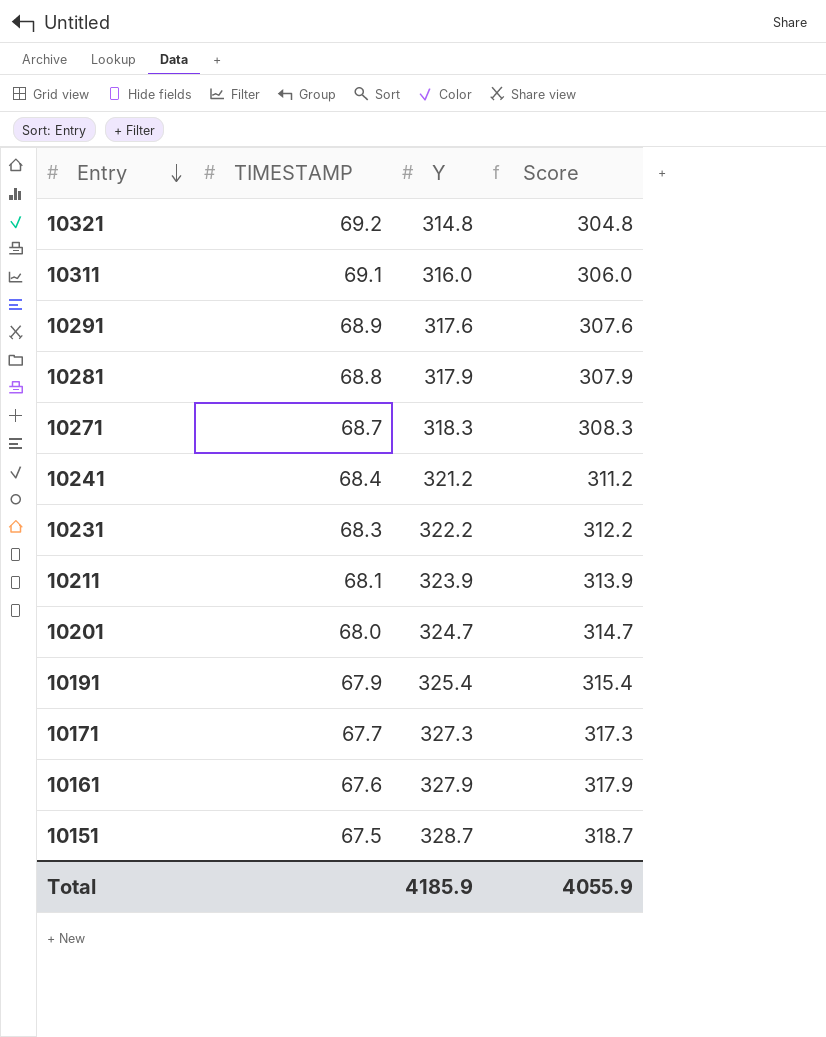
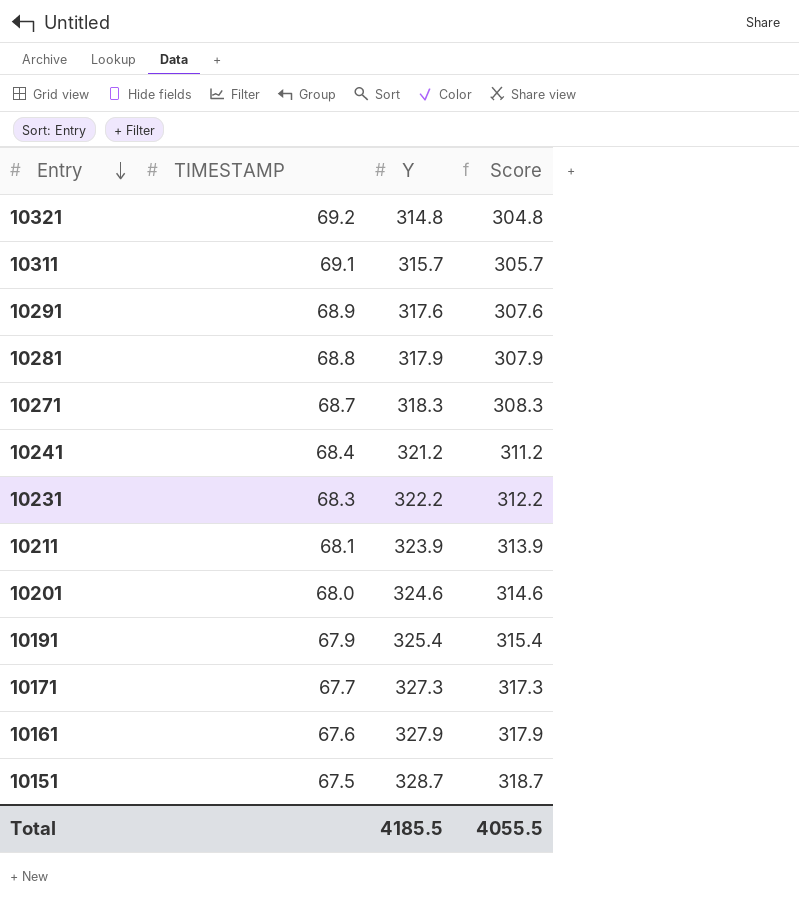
10311 | Y: 316.0 -> 315.7
10311 | Score: 306.0 -> 305.7
10201 | Y: 324.7 -> 324.6
10201 | Score: 314.7 -> 314.6
Total | Y: 4185.9 -> 4185.5
Total | Score: 4055.9 -> 4055.5

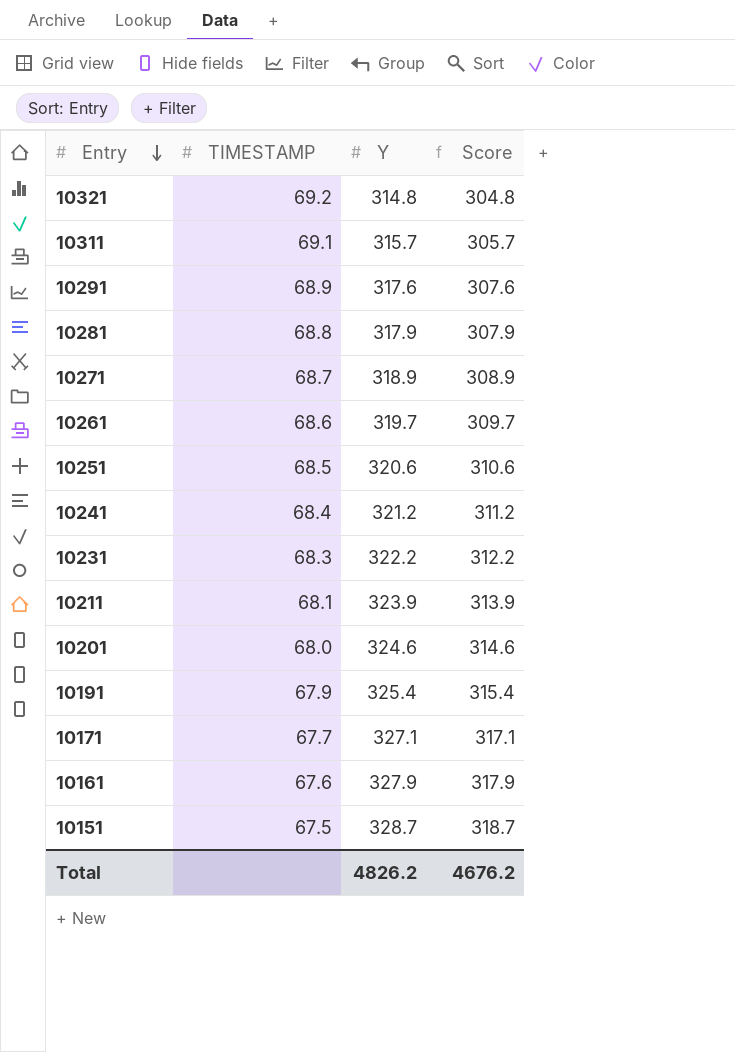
10271 | Y: 318.3 -> 318.9
10271 | Score: 308.3 -> 308.9
row 10261: none -> 68.6 | 319.7 | 309.7
row 10251: none -> 68.5 | 320.6 | 310.6
10171 | Y: 327.3 -> 327.1
10171 | Score: 317.3 -> 317.1
Total | Y: 4185.5 -> 4826.2
Total | Score: 4055.5 -> 4676.2

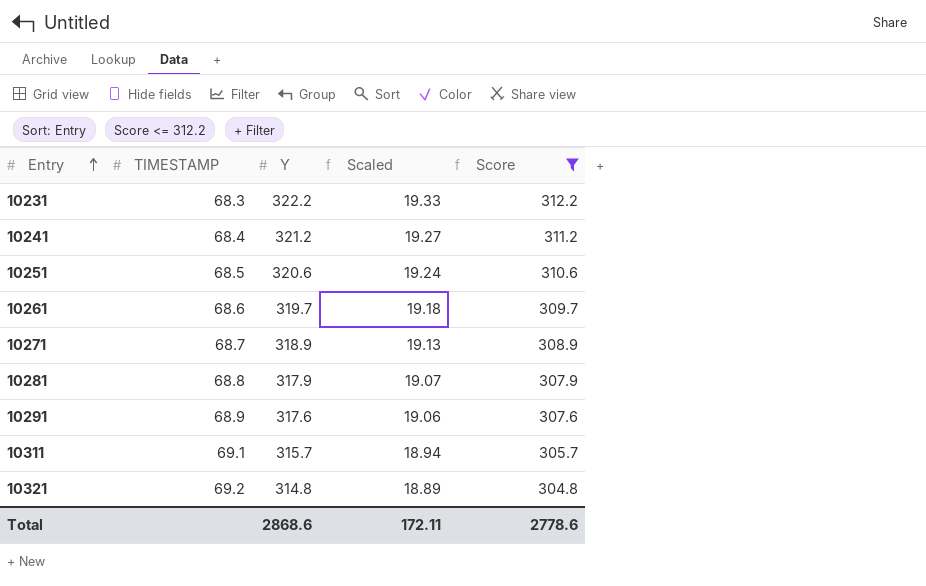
filter: none -> Score <= 312.2
row order: Entry descending -> Entry ascending
column Scaled | formula: none -> [Y] * 0.06
Total | Y: 4826.2 -> 2868.6
Total | Score: 4676.2 -> 2778.6

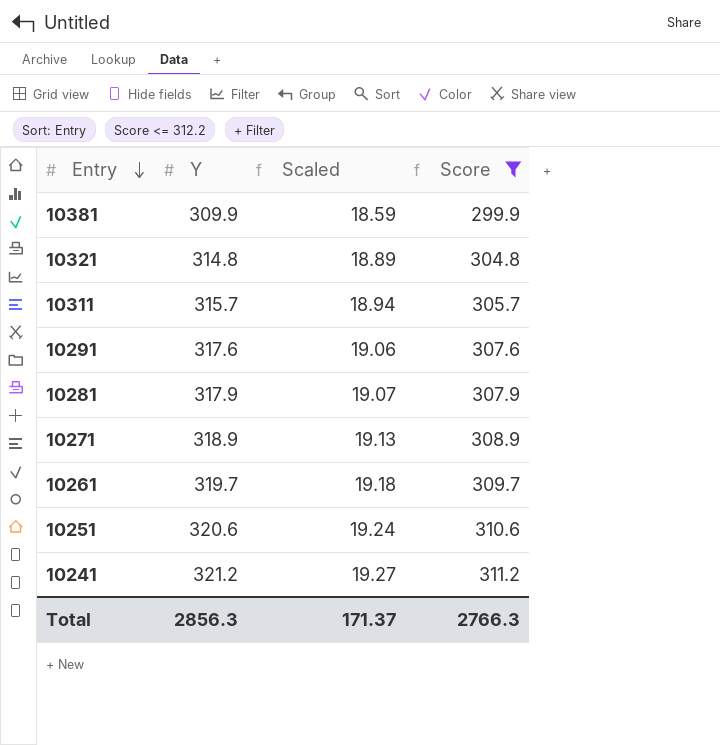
row order: Entry ascending -> Entry descending
column TIMESTAMP | position: 2 -> none
row 10231: 68.3 | 322.2 | 19.33 | 312.2 -> none
row 10381: none -> 309.9 | 18.59 | 299.9
Total | Y: 2868.6 -> 2856.3
Total | Scaled: 172.11 -> 171.37
Total | Score: 2778.6 -> 2766.3

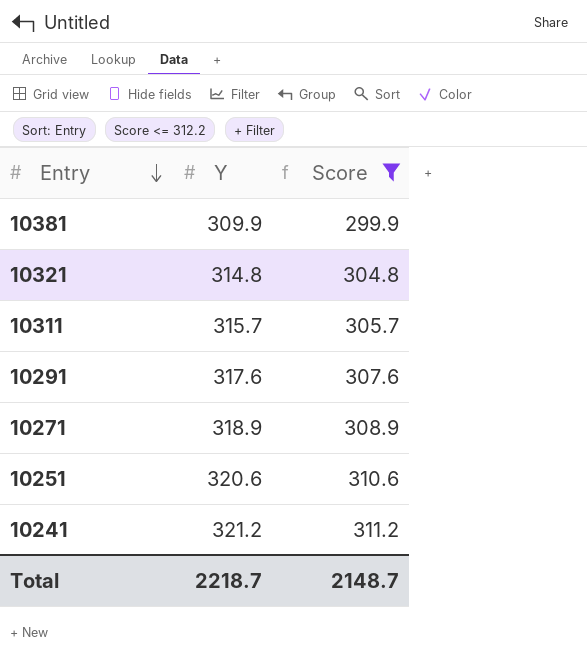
column Scaled | formula: [Y] * 0.06 -> none
row 10281: 317.9 | 19.07 | 307.9 -> none
row 10261: 319.7 | 19.18 | 309.7 -> none
Total | Y: 2856.3 -> 2218.7
Total | Score: 2766.3 -> 2148.7

